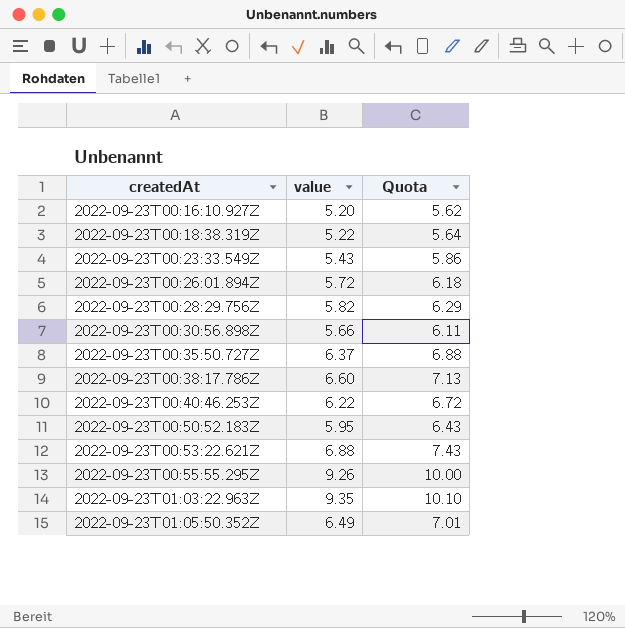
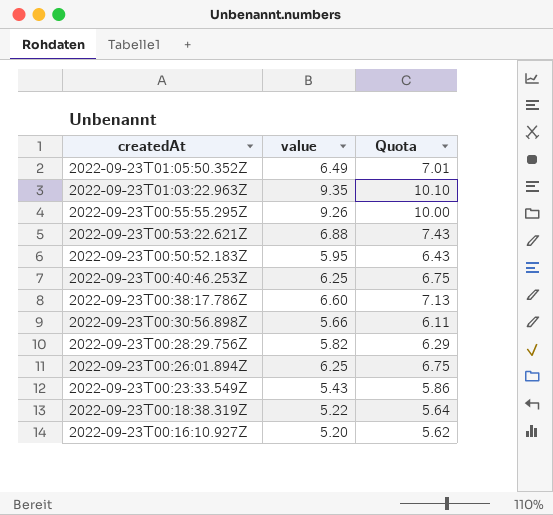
row order: createdAt ascending -> createdAt descending
row 2022-09-23T00:35:50.727Z: 6.37 | 6.88 -> none
2022-09-23T00:40:46.253Z | value: 6.22 -> 6.25
2022-09-23T00:40:46.253Z | Quota: 6.72 -> 6.75
2022-09-23T00:26:01.894Z | value: 5.72 -> 6.25
2022-09-23T00:26:01.894Z | Quota: 6.18 -> 6.75

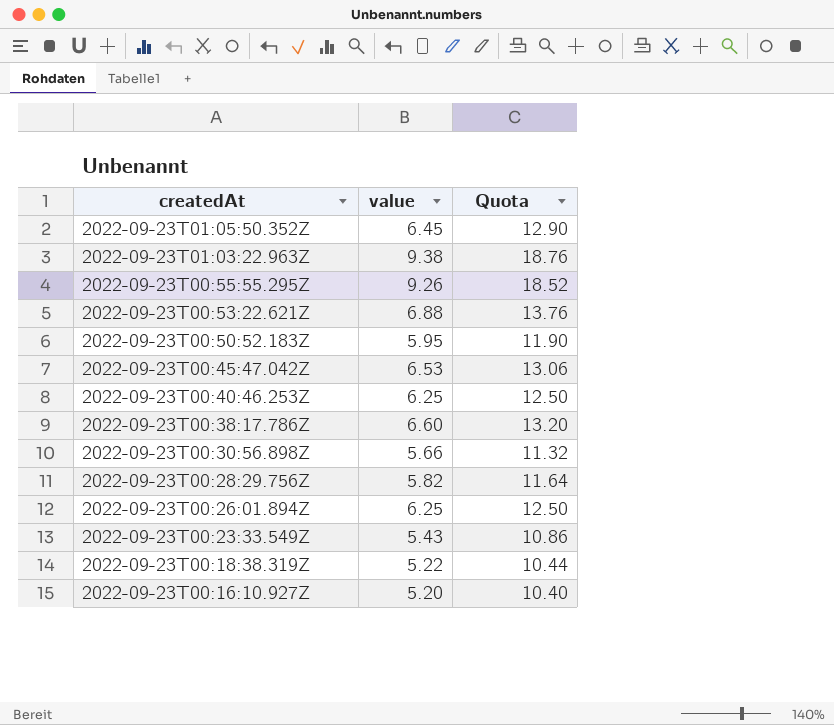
column Quota | formula: [value] * 1.08 -> [value] * 2
2022-09-23T01:05:50.352Z | value: 6.49 -> 6.45
2022-09-23T01:03:22.963Z | value: 9.35 -> 9.38
row 2022-09-23T00:45:47.042Z: none -> 6.53 | 13.06

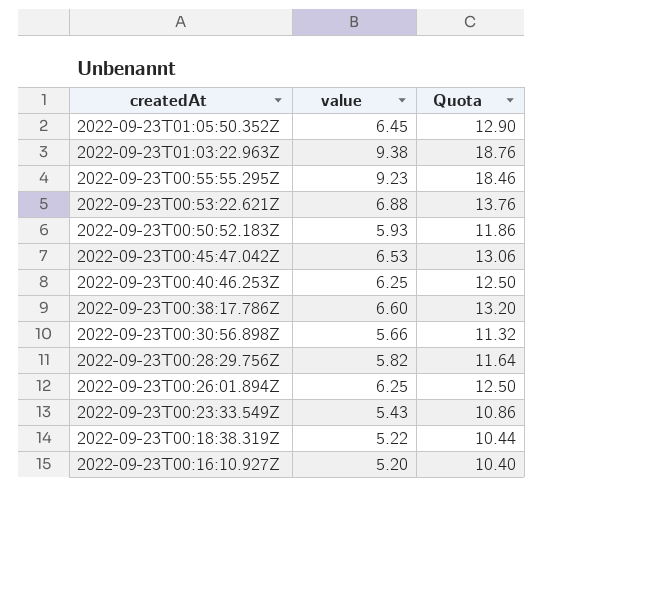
2022-09-23T00:55:55.295Z | value: 9.26 -> 9.23
2022-09-23T00:55:55.295Z | Quota: 18.52 -> 18.46
2022-09-23T00:50:52.183Z | value: 5.95 -> 5.93
2022-09-23T00:50:52.183Z | Quota: 11.90 -> 11.86

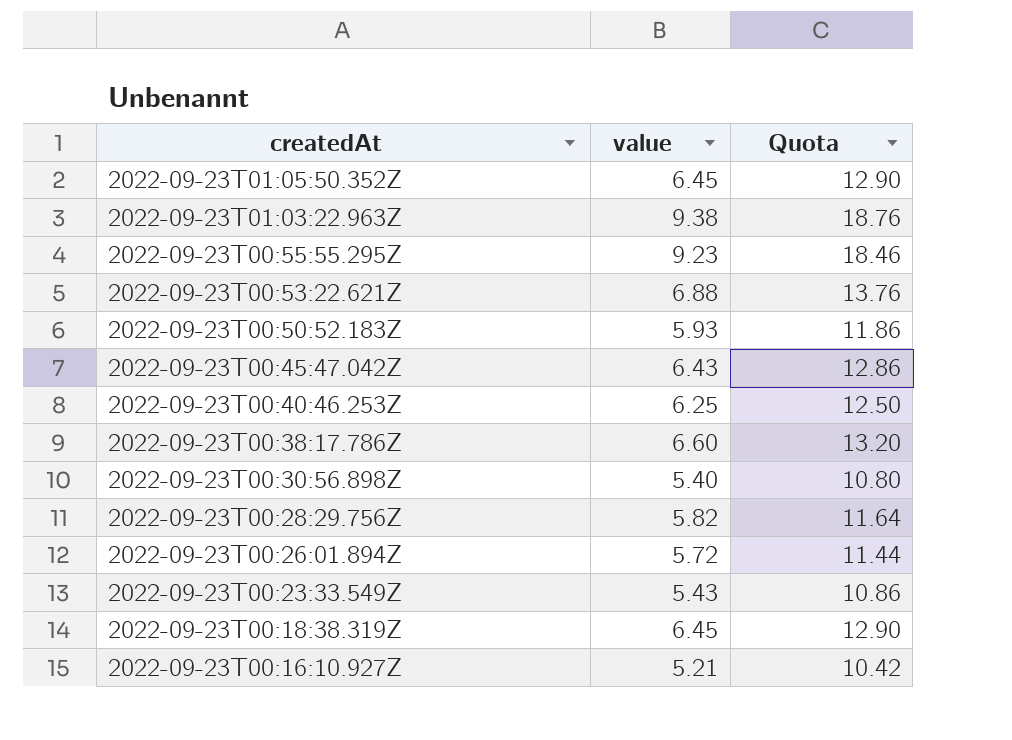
2022-09-23T00:45:47.042Z | value: 6.53 -> 6.43
2022-09-23T00:45:47.042Z | Quota: 13.06 -> 12.86
2022-09-23T00:30:56.898Z | value: 5.66 -> 5.40
2022-09-23T00:30:56.898Z | Quota: 11.32 -> 10.80
2022-09-23T00:26:01.894Z | value: 6.25 -> 5.72
2022-09-23T00:26:01.894Z | Quota: 12.50 -> 11.44
2022-09-23T00:18:38.319Z | value: 5.22 -> 6.45
2022-09-23T00:18:38.319Z | Quota: 10.44 -> 12.90
2022-09-23T00:16:10.927Z | value: 5.20 -> 5.21
2022-09-23T00:16:10.927Z | Quota: 10.40 -> 10.42

